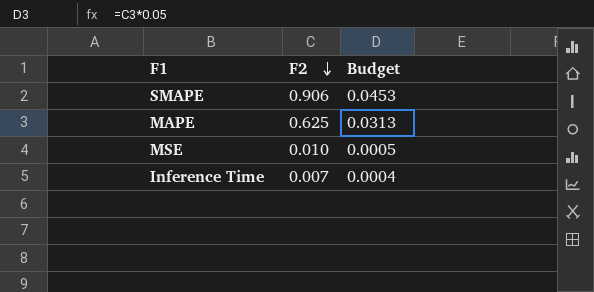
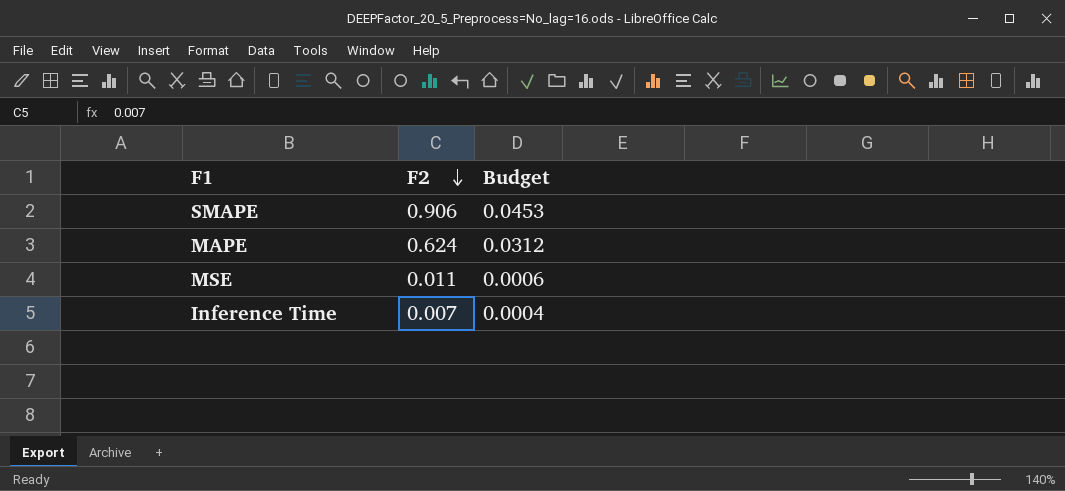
MAPE | F2: 0.625 -> 0.624
MAPE | Budget: 0.0313 -> 0.0312
MSE | F2: 0.010 -> 0.011
MSE | Budget: 0.0005 -> 0.0006

